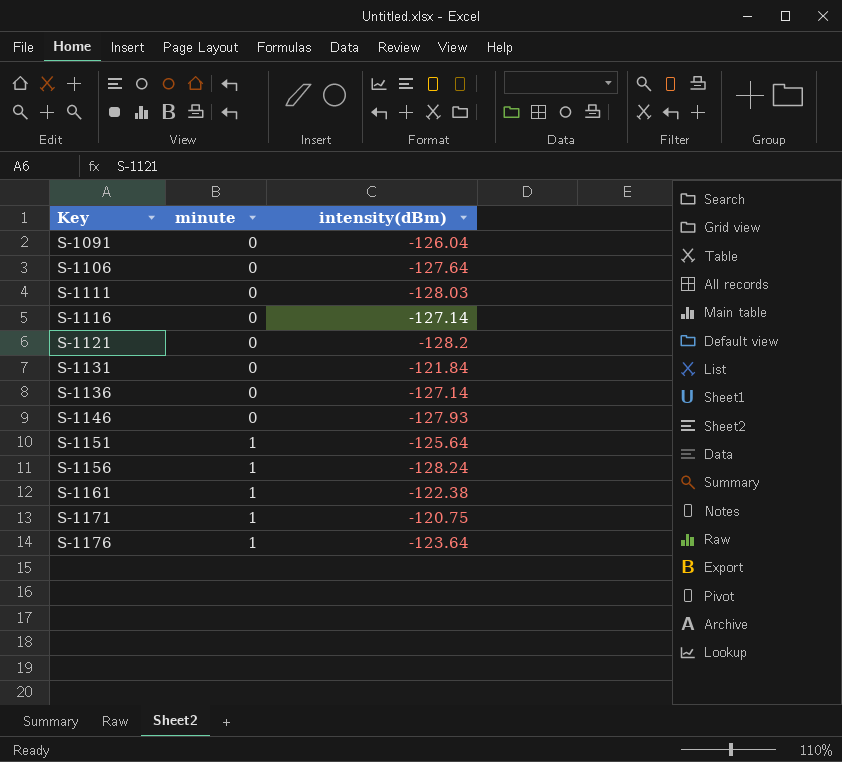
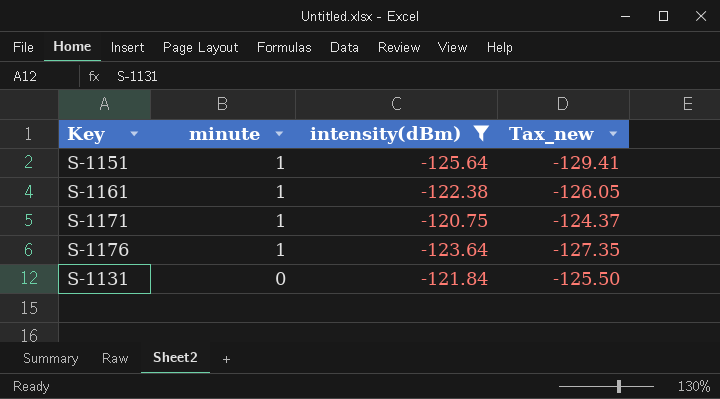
filter: none -> intensity(dBm) >= -125.64
row order: Key ascending -> minute descending
column Tax_new | formula: none -> [intensity(dBm)] * 1.03

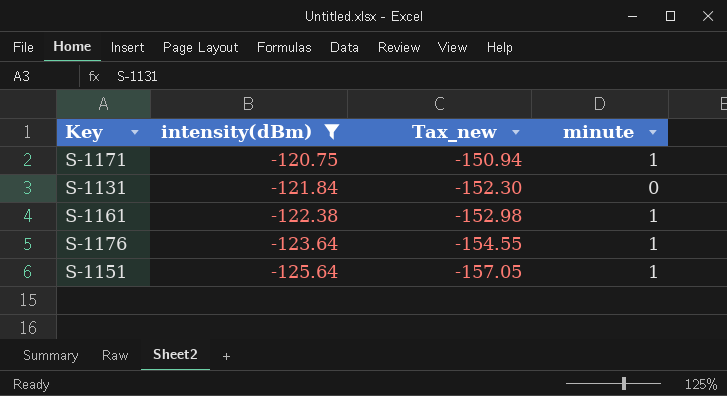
row order: minute descending -> intensity(dBm) descending
column Tax_new | formula: [intensity(dBm)] * 1.03 -> [intensity(dBm)] * 1.25
column minute | position: 2 -> 4

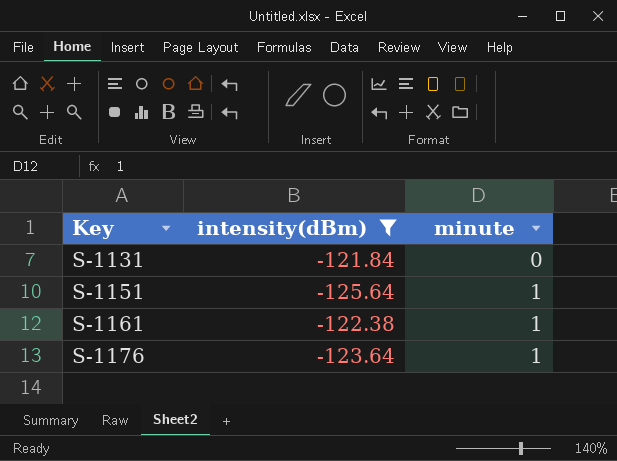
row order: intensity(dBm) descending -> Key ascending
column Tax_new | formula: [intensity(dBm)] * 1.25 -> none
row S-1171: -120.75 | -150.94 | 1 -> none

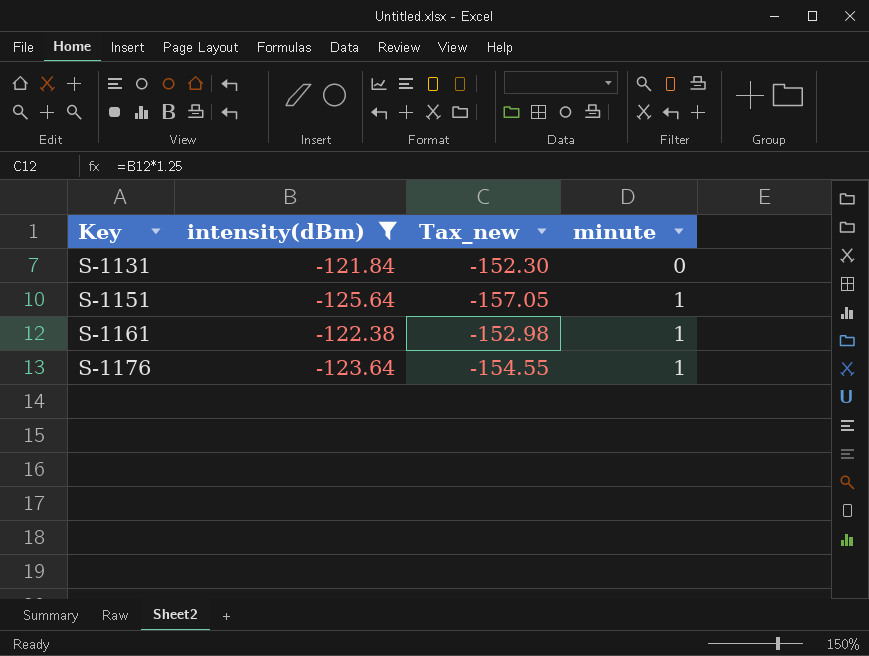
column Tax_new | formula: none -> [intensity(dBm)] * 1.25

